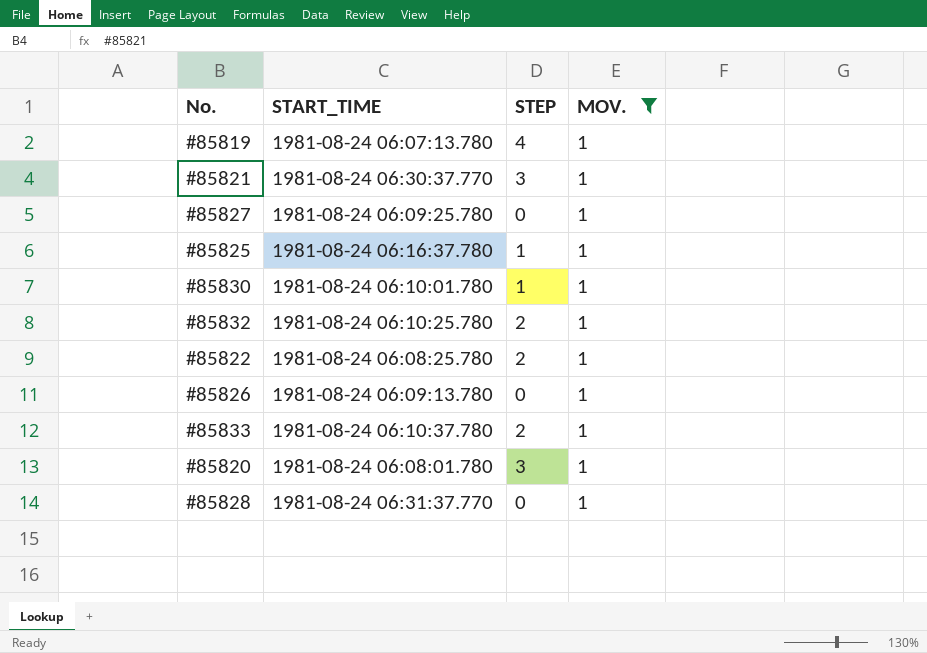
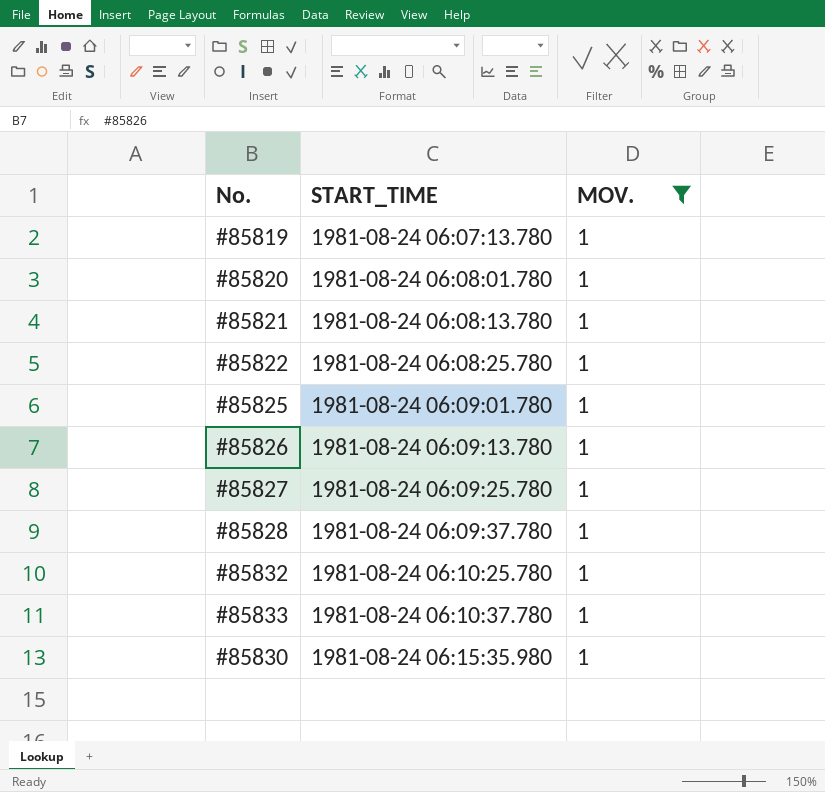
row order: none -> START_TIME ascending
column STEP | position: 3 -> none
#85821 | START_TIME: 1981-08-24 06:30:37.770 -> 1981-08-24 06:08:13.780
#85825 | START_TIME: 1981-08-24 06:16:37.780 -> 1981-08-24 06:09:01.780
#85828 | START_TIME: 1981-08-24 06:31:37.770 -> 1981-08-24 06:09:37.780
#85830 | START_TIME: 1981-08-24 06:10:01.780 -> 1981-08-24 06:15:35.980

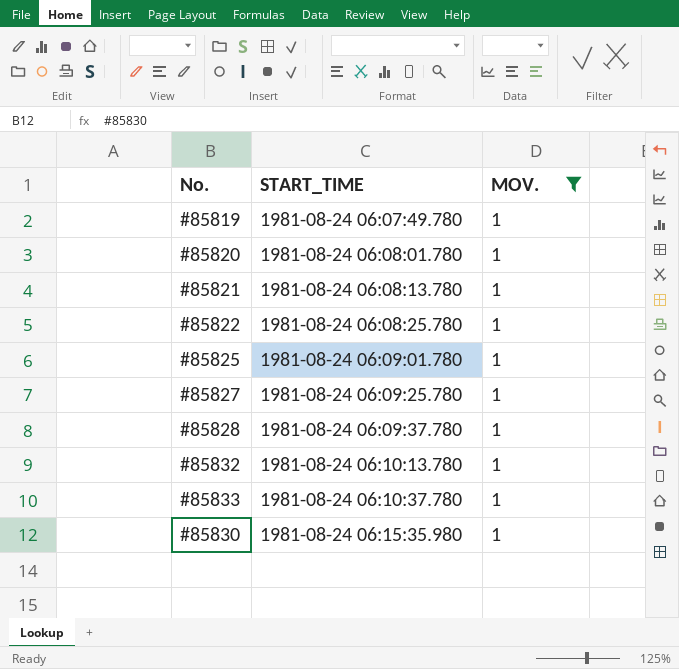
row #85826: 1981-08-24 06:09:13.780 | 1 -> none
#85819 | START_TIME: 1981-08-24 06:07:13.780 -> 1981-08-24 06:07:49.780
#85832 | START_TIME: 1981-08-24 06:10:25.780 -> 1981-08-24 06:10:13.780

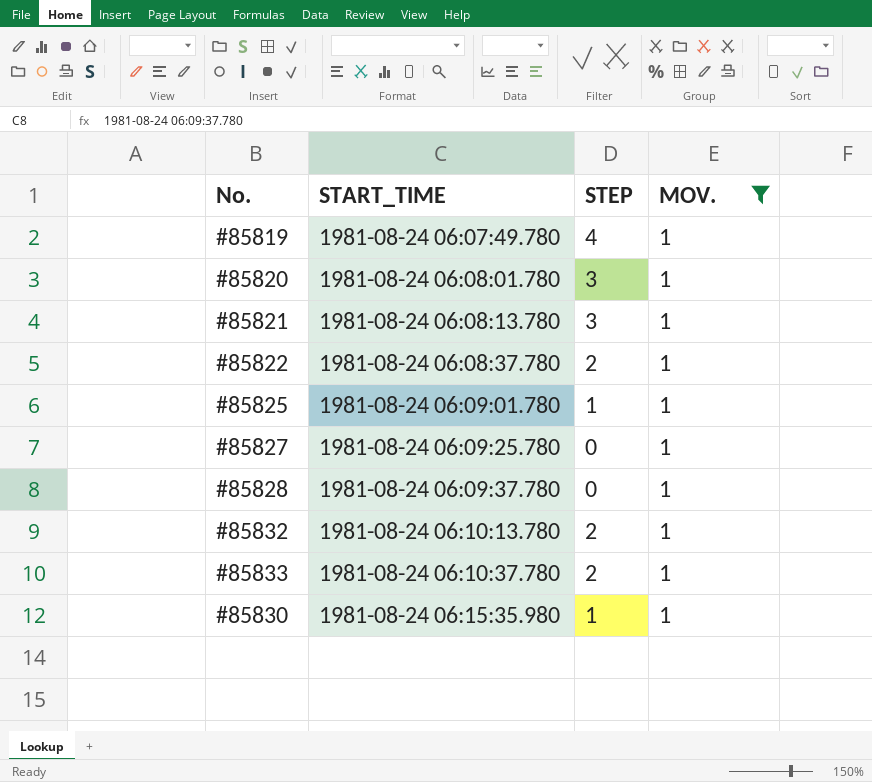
column STEP | position: none -> 3
#85822 | START_TIME: 1981-08-24 06:08:25.780 -> 1981-08-24 06:08:37.780

